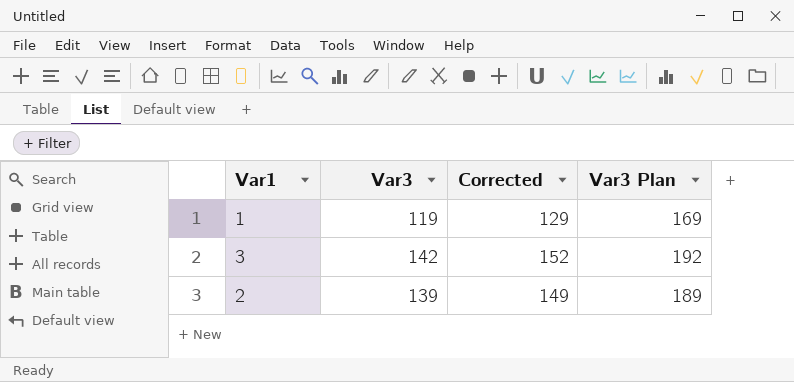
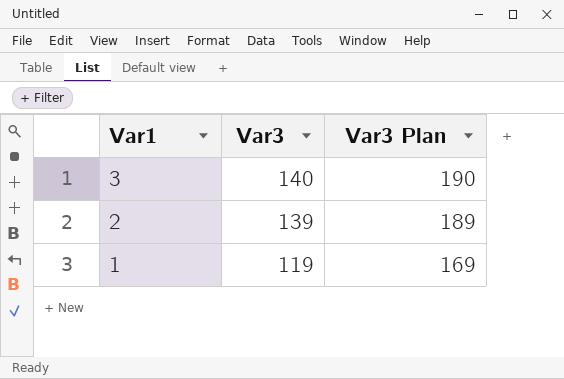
row order: none -> Var1 descending
column Corrected | formula: [Var3] + 10 -> none
3 | Var3: 142 -> 140
3 | Var3 Plan: 192 -> 190

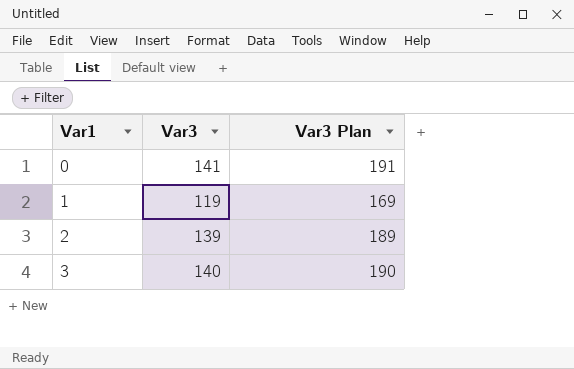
row order: Var1 descending -> Var1 ascending
row 0: none -> 141 | 191

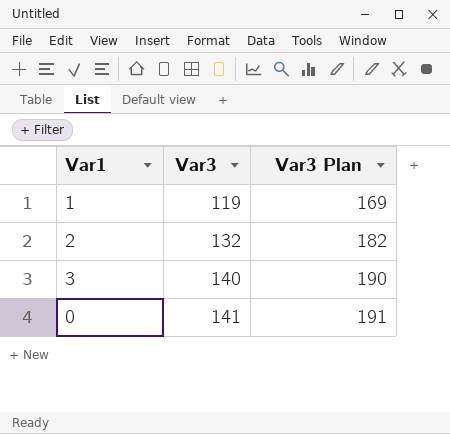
row order: Var1 ascending -> Var3 ascending
2 | Var3: 139 -> 132
2 | Var3 Plan: 189 -> 182

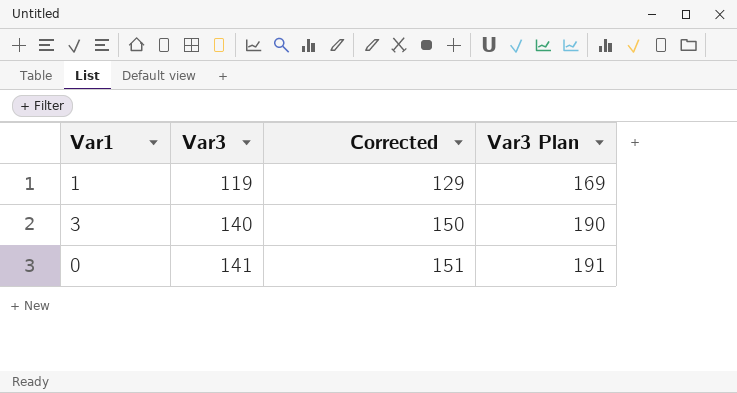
column Corrected | formula: none -> [Var3] + 10
row 2: 132 | 182 -> none

